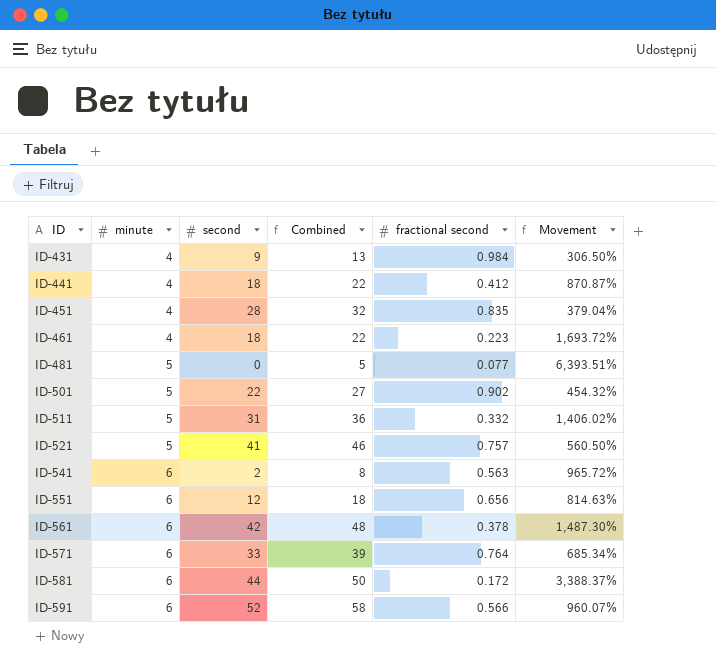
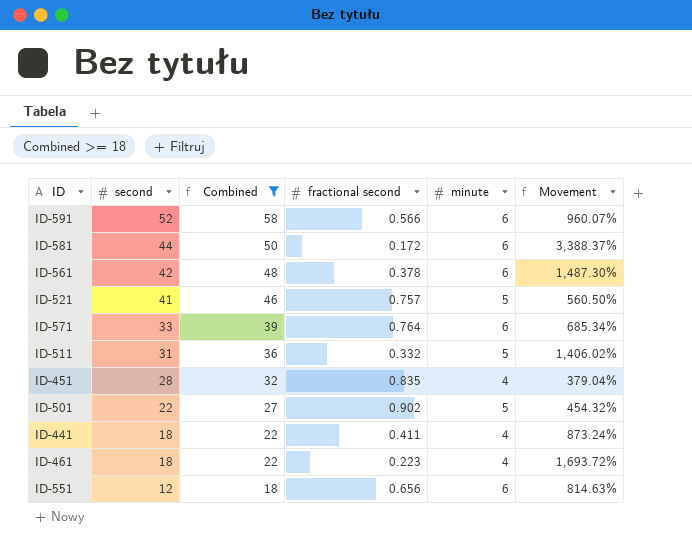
filter: none -> Combined >= 18
row order: ID ascending -> second descending
column minute | position: 2 -> 5
ID-441 | fractional second: 0.412 -> 0.411
ID-441 | Movement: 870.87% -> 873.24%

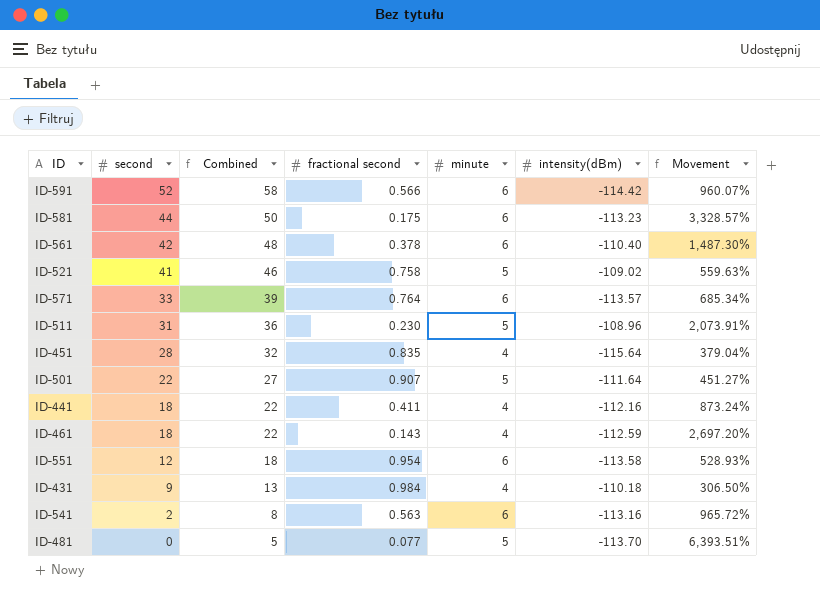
filter: Combined >= 18 -> none
column intensity(dBm) | position: none -> 6
ID-581 | fractional second: 0.172 -> 0.175
ID-581 | Movement: 3,388.37% -> 3,328.57%
ID-521 | fractional second: 0.757 -> 0.758
ID-521 | Movement: 560.50% -> 559.63%
ID-511 | fractional second: 0.332 -> 0.230
ID-511 | Movement: 1,406.02% -> 2,073.91%
ID-501 | fractional second: 0.902 -> 0.907
ID-501 | Movement: 454.32% -> 451.27%
ID-461 | fractional second: 0.223 -> 0.143
ID-461 | Movement: 1,693.72% -> 2,697.20%
ID-551 | fractional second: 0.656 -> 0.954
ID-551 | Movement: 814.63% -> 528.93%

